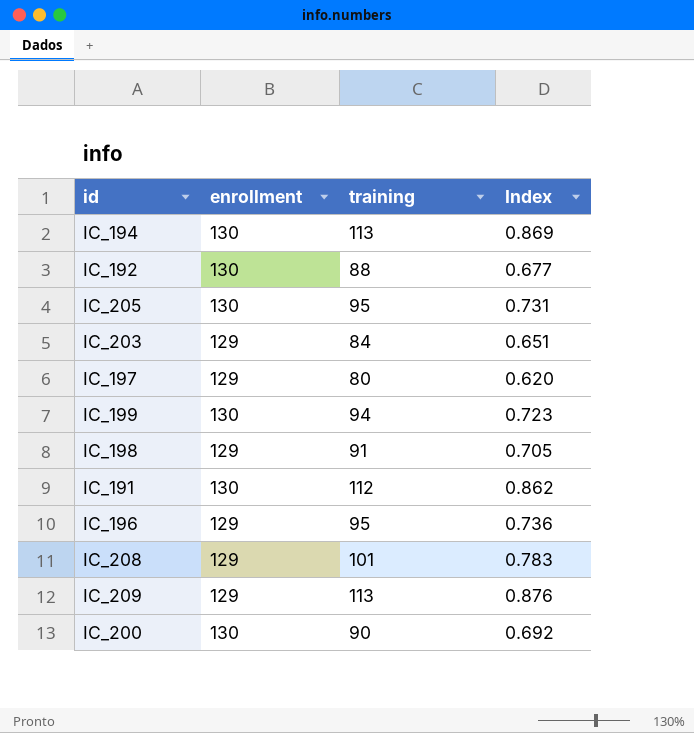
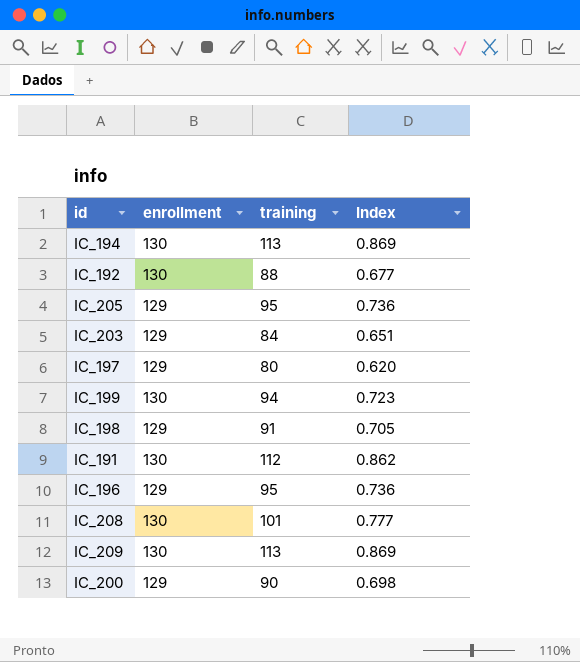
IC_205 | enrollment: 130 -> 129
IC_205 | Index: 0.731 -> 0.736
IC_208 | enrollment: 129 -> 130
IC_208 | Index: 0.783 -> 0.777
IC_209 | enrollment: 129 -> 130
IC_209 | Index: 0.876 -> 0.869
IC_200 | enrollment: 130 -> 129
IC_200 | Index: 0.692 -> 0.698

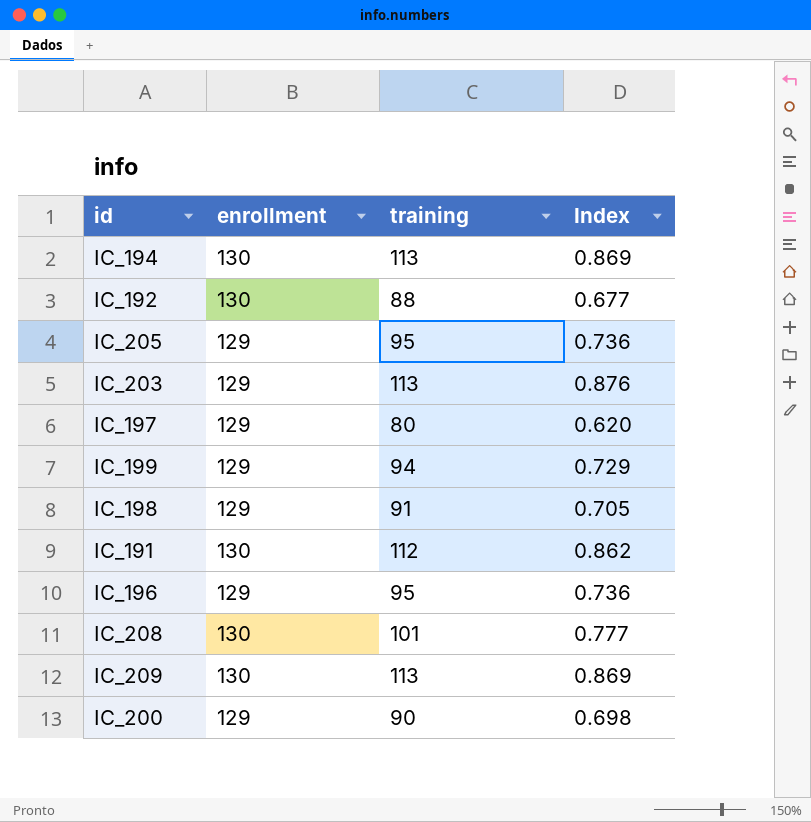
IC_203 | training: 84 -> 113
IC_203 | Index: 0.651 -> 0.876
IC_199 | enrollment: 130 -> 129
IC_199 | Index: 0.723 -> 0.729

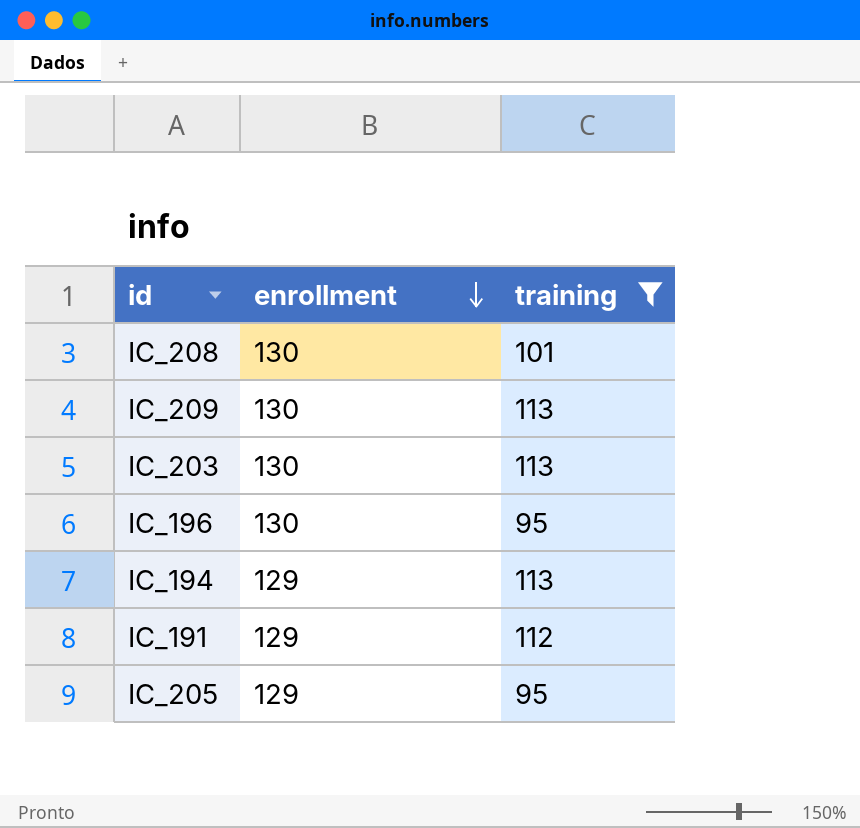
filter: none -> training >= 95
row order: none -> enrollment descending
column Index | formula: [training] / [enrollment] -> none
IC_203 | enrollment: 129 -> 130
IC_196 | enrollment: 129 -> 130
IC_194 | enrollment: 130 -> 129
IC_191 | enrollment: 130 -> 129

